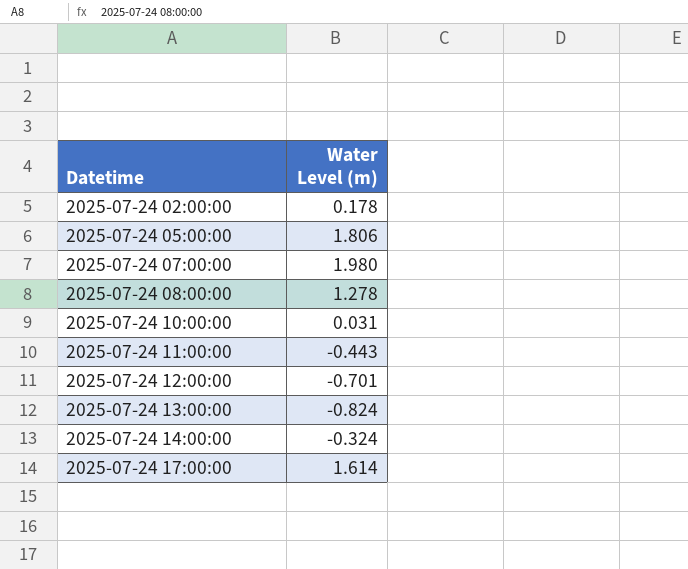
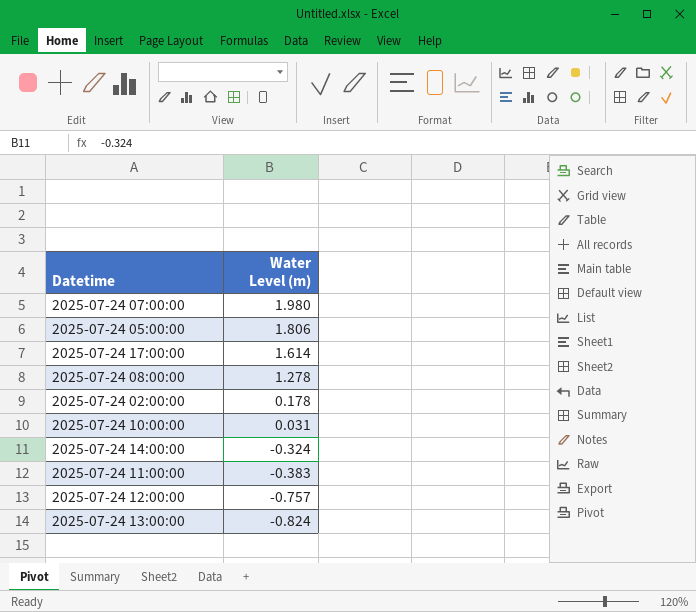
row order: Datetime ascending -> Water Level (m) descending
2025-07-24 11:00:00 | Water Level (m): -0.443 -> -0.383
2025-07-24 12:00:00 | Water Level (m): -0.701 -> -0.757

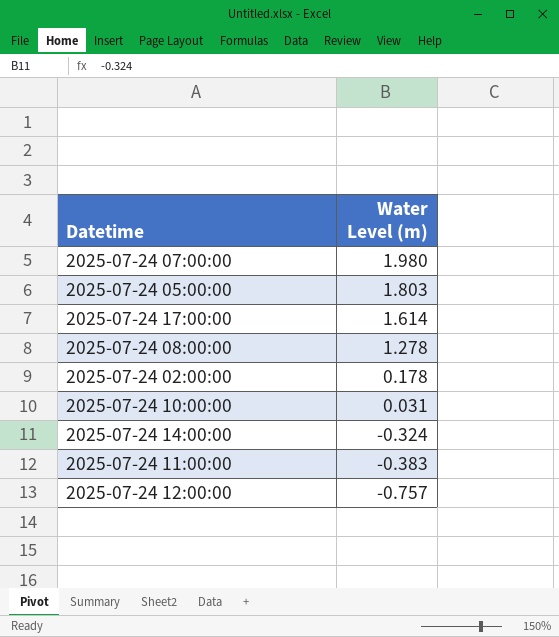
row 2025-07-24 13:00:00: -0.824 -> none
2025-07-24 05:00:00 | Water Level (m): 1.806 -> 1.803

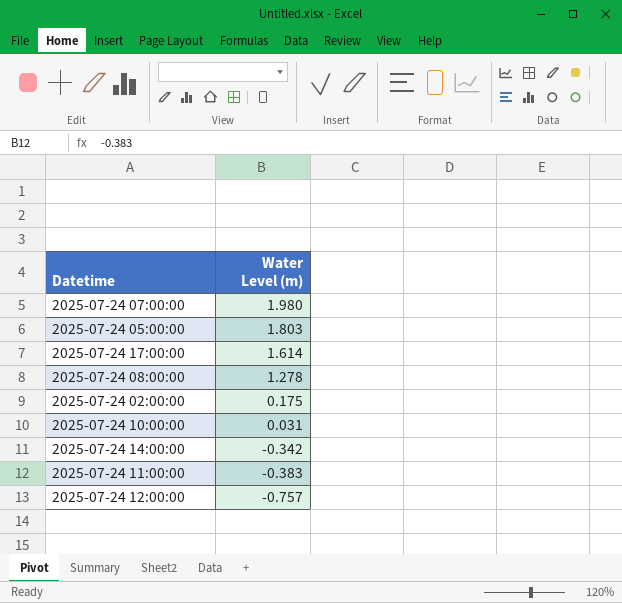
2025-07-24 02:00:00 | Water Level (m): 0.178 -> 0.175
2025-07-24 14:00:00 | Water Level (m): -0.324 -> -0.342

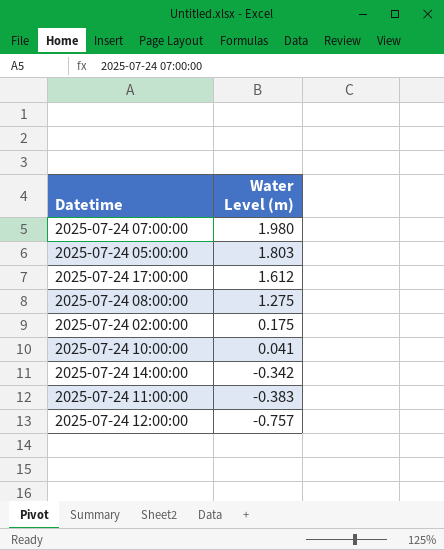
2025-07-24 17:00:00 | Water Level (m): 1.614 -> 1.612
2025-07-24 08:00:00 | Water Level (m): 1.278 -> 1.275
2025-07-24 10:00:00 | Water Level (m): 0.031 -> 0.041

